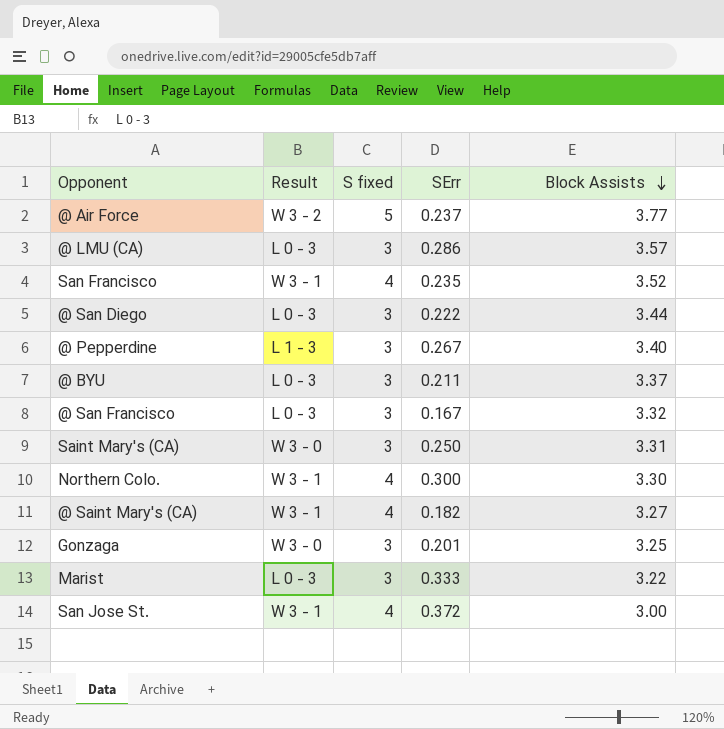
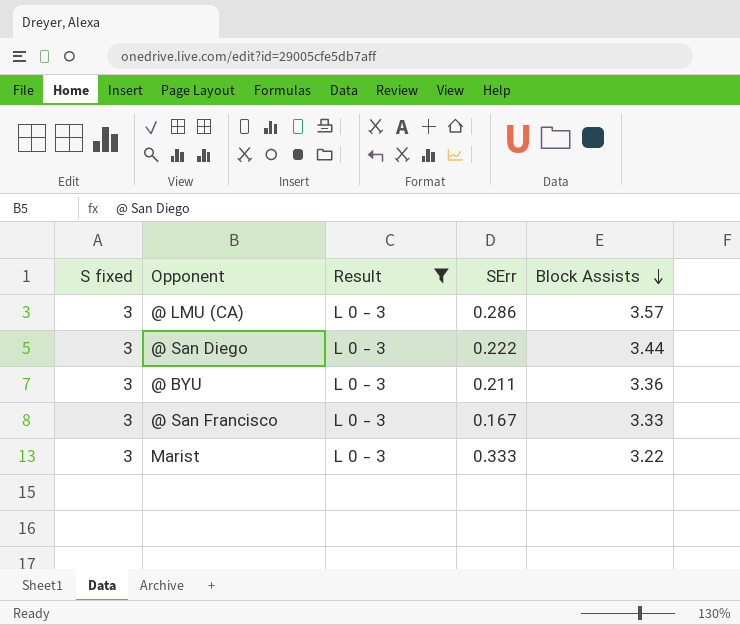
filter: none -> Result = L 0 - 3
column S fixed | position: 3 -> 1
@ BYU | Block Assists: 3.37 -> 3.36
@ San Francisco | Block Assists: 3.32 -> 3.33

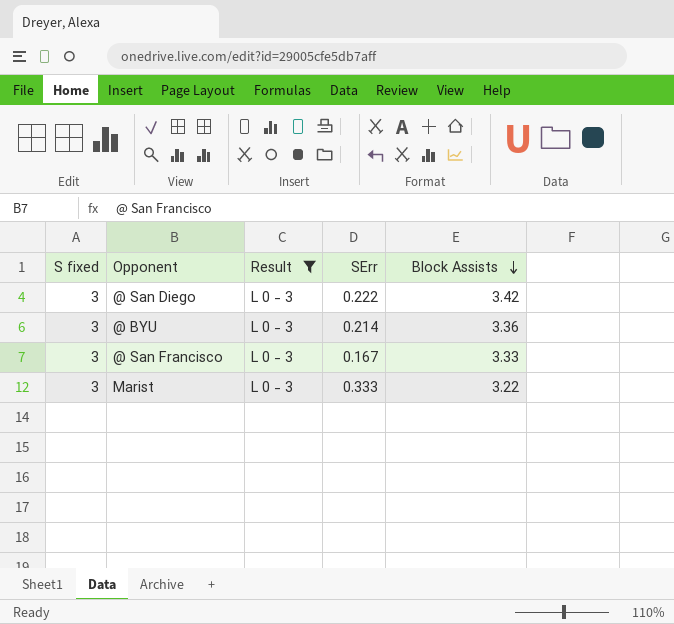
row @ LMU (CA): 3 | L 0 - 3 | 0.286 | 3.57 -> none
@ San Diego | Block Assists: 3.44 -> 3.42
@ BYU | SErr: 0.211 -> 0.214

